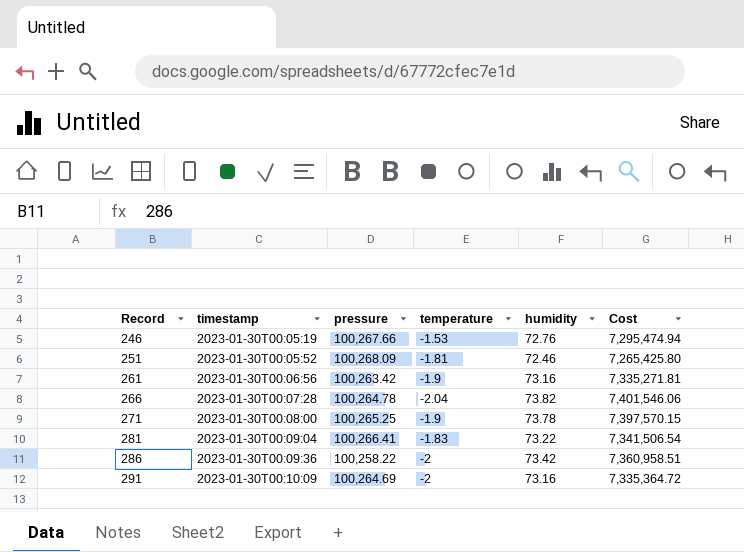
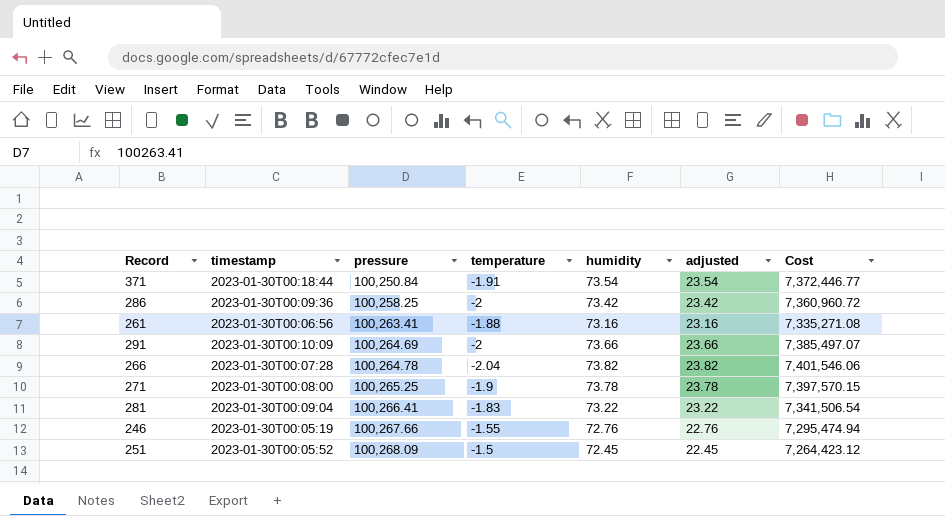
row order: Record ascending -> pressure ascending
column adjusted | formula: none -> [humidity] - 50
row 371: none -> 2023-01-30T00:18:44 | 100,250.84 | -1.91 | 73.54 | 23.54 | 7,372,446.77
286 | pressure: 100,258.22 -> 100,258.25
286 | Cost: 7,360,958.51 -> 7,360,960.72
261 | pressure: 100,263.42 -> 100,263.41
261 | temperature: -1.9 -> -1.88
261 | Cost: 7,335,271.81 -> 7,335,271.08
291 | humidity: 73.16 -> 73.66
291 | Cost: 7,335,364.72 -> 7,385,497.07
246 | temperature: -1.53 -> -1.55
251 | temperature: -1.81 -> -1.5
251 | humidity: 72.46 -> 72.45
251 | Cost: 7,265,425.80 -> 7,264,423.12

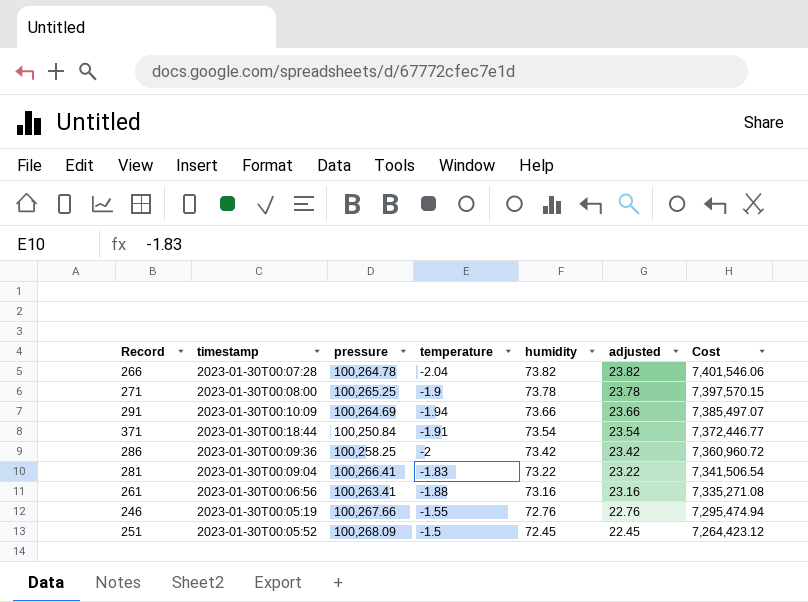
row order: pressure ascending -> humidity descending
291 | temperature: -2 -> -1.94

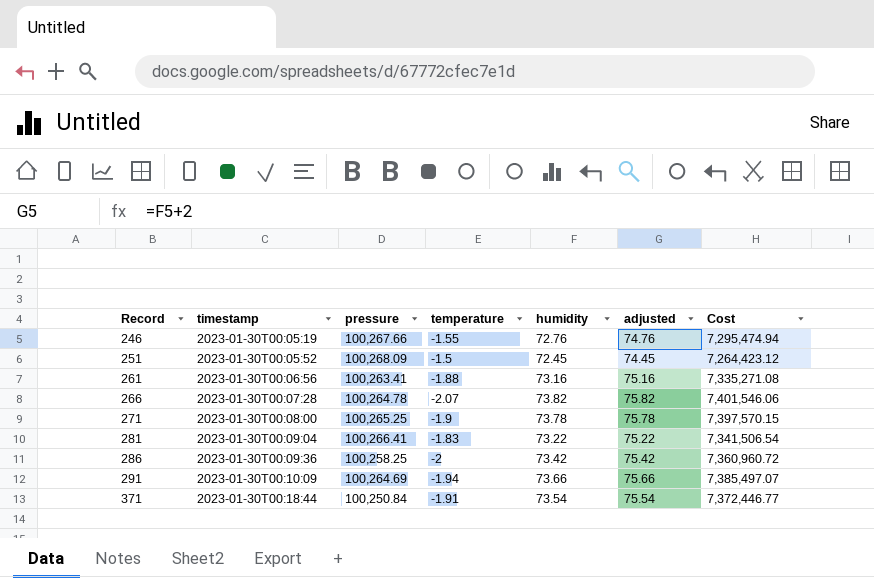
row order: humidity descending -> Record ascending
column adjusted | formula: [humidity] - 50 -> [humidity] + 2
266 | temperature: -2.04 -> -2.07

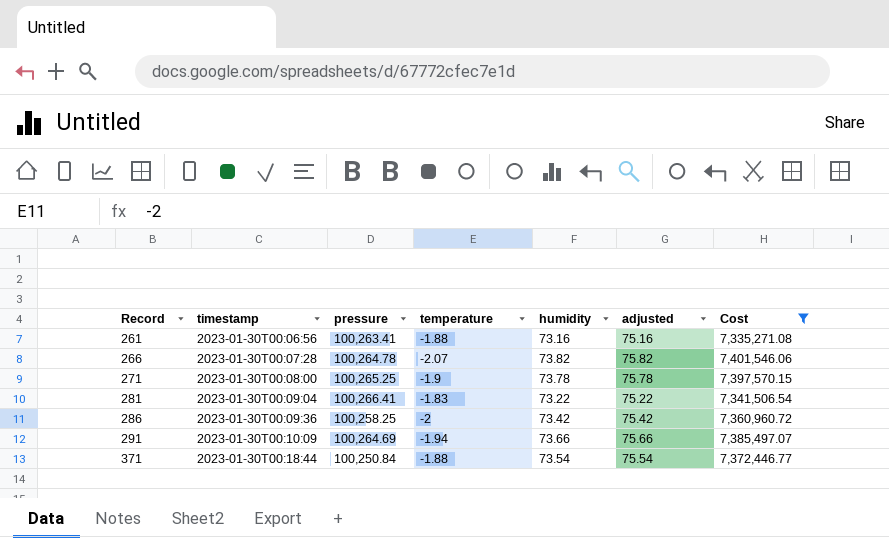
filter: none -> Cost >= 7,335,271.08
371 | temperature: -1.91 -> -1.88

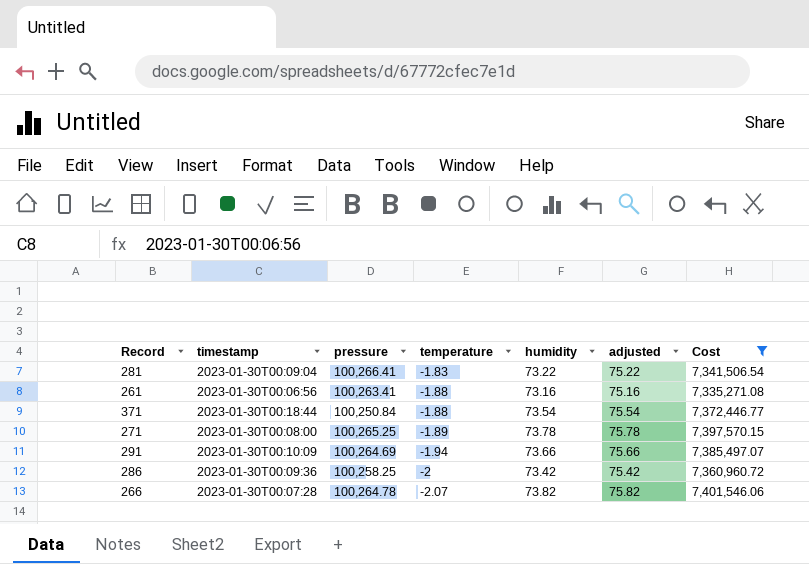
row order: Record ascending -> temperature descending
271 | temperature: -1.9 -> -1.89

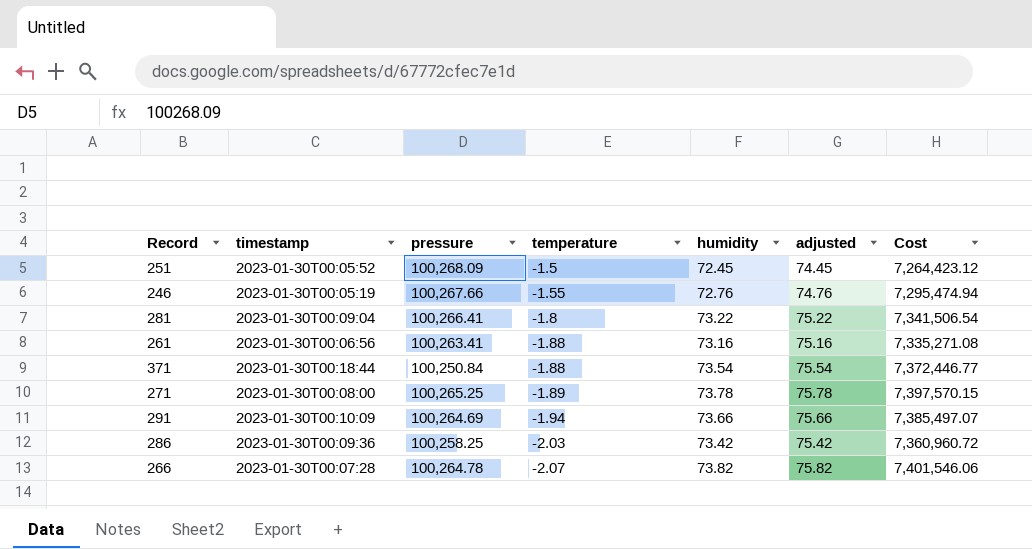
filter: Cost >= 7,335,271.08 -> none
281 | temperature: -1.83 -> -1.8
286 | temperature: -2 -> -2.03

